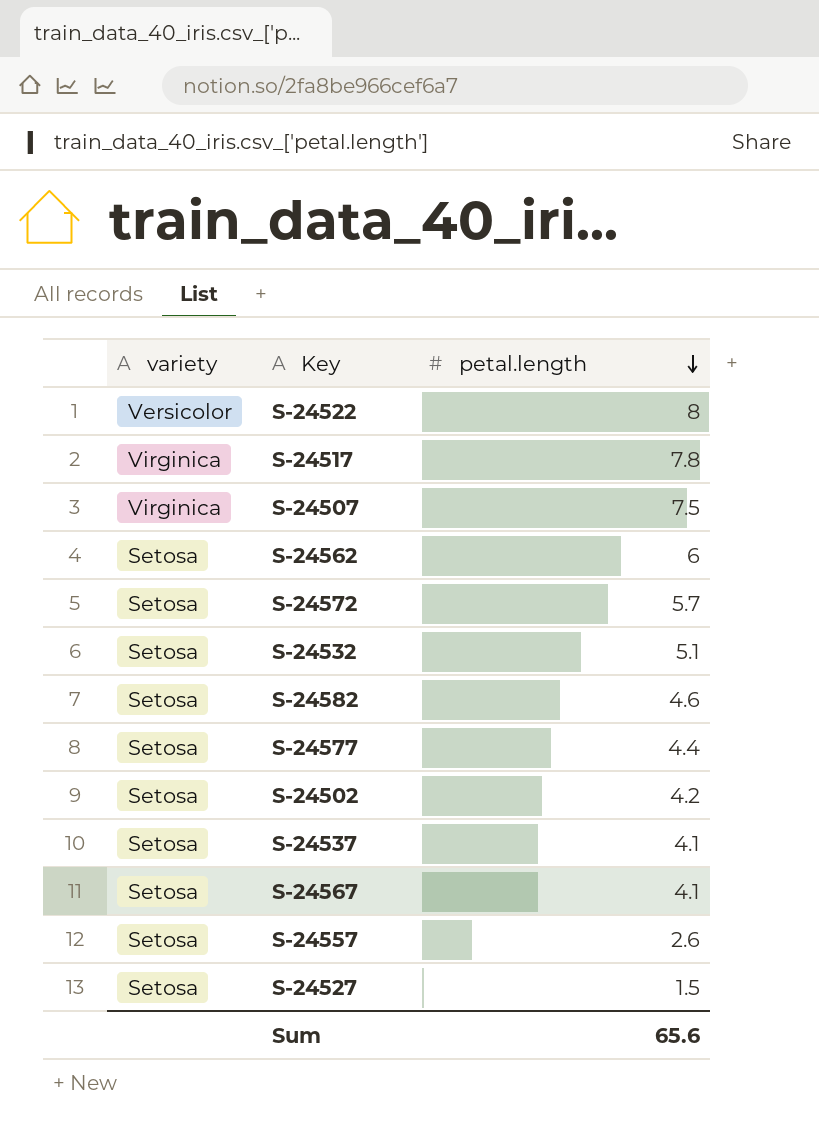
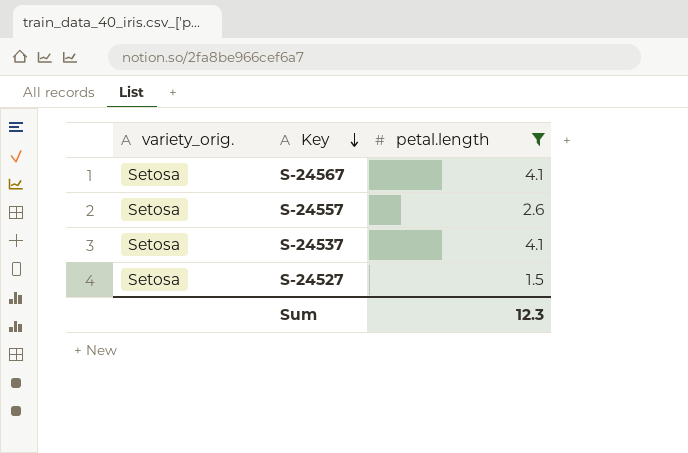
filter: none -> petal.length <= 4.1
row order: petal.length descending -> Key descending
column name: variety -> variety_orig.
Sum | petal.length: 65.6 -> 12.3

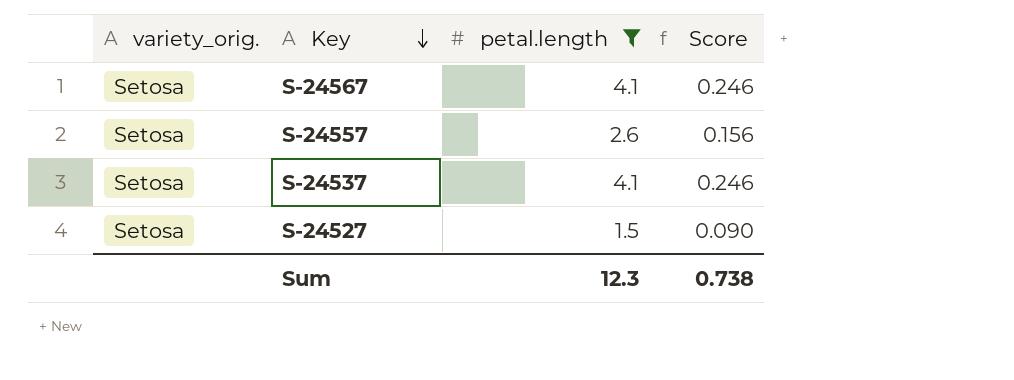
column Score | formula: none -> [petal.length] * 0.06

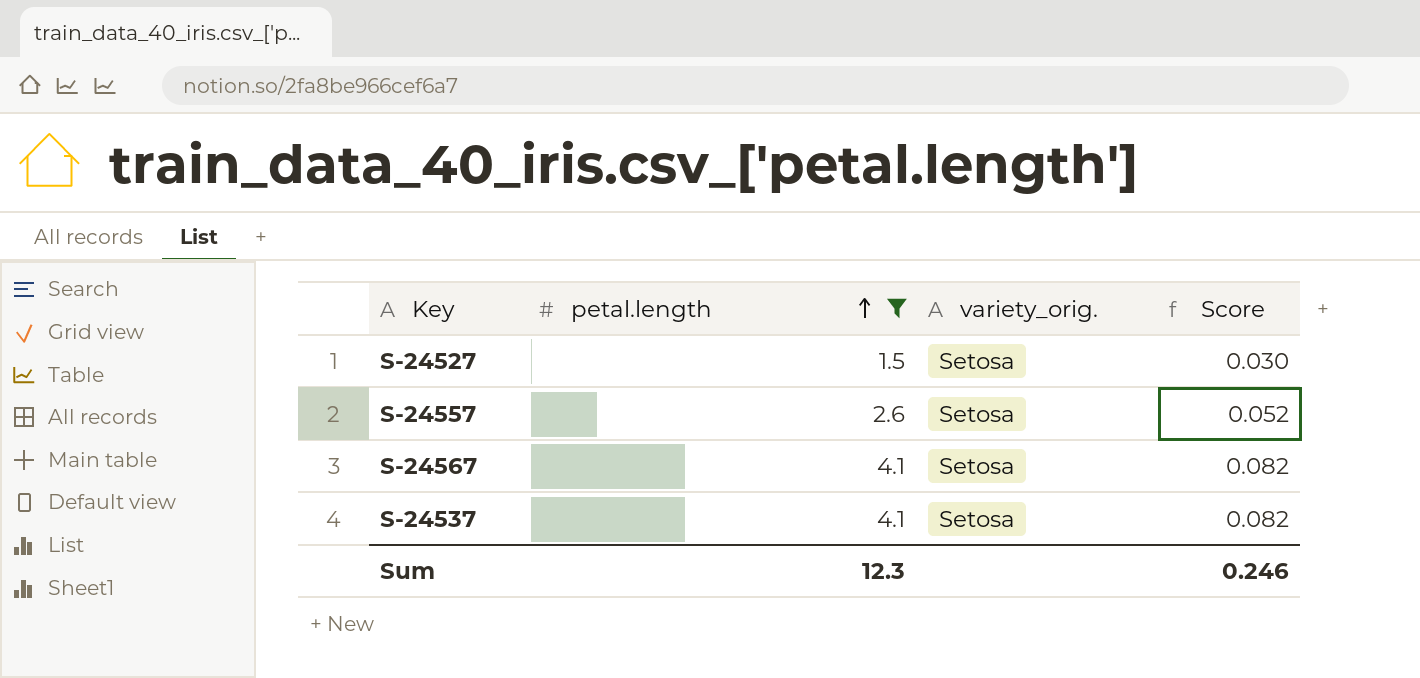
row order: Key descending -> petal.length ascending
column variety_orig. | position: 1 -> 3
column Score | formula: [petal.length] * 0.06 -> [petal.length] * 0.02
Sum | Score: 0.738 -> 0.246

